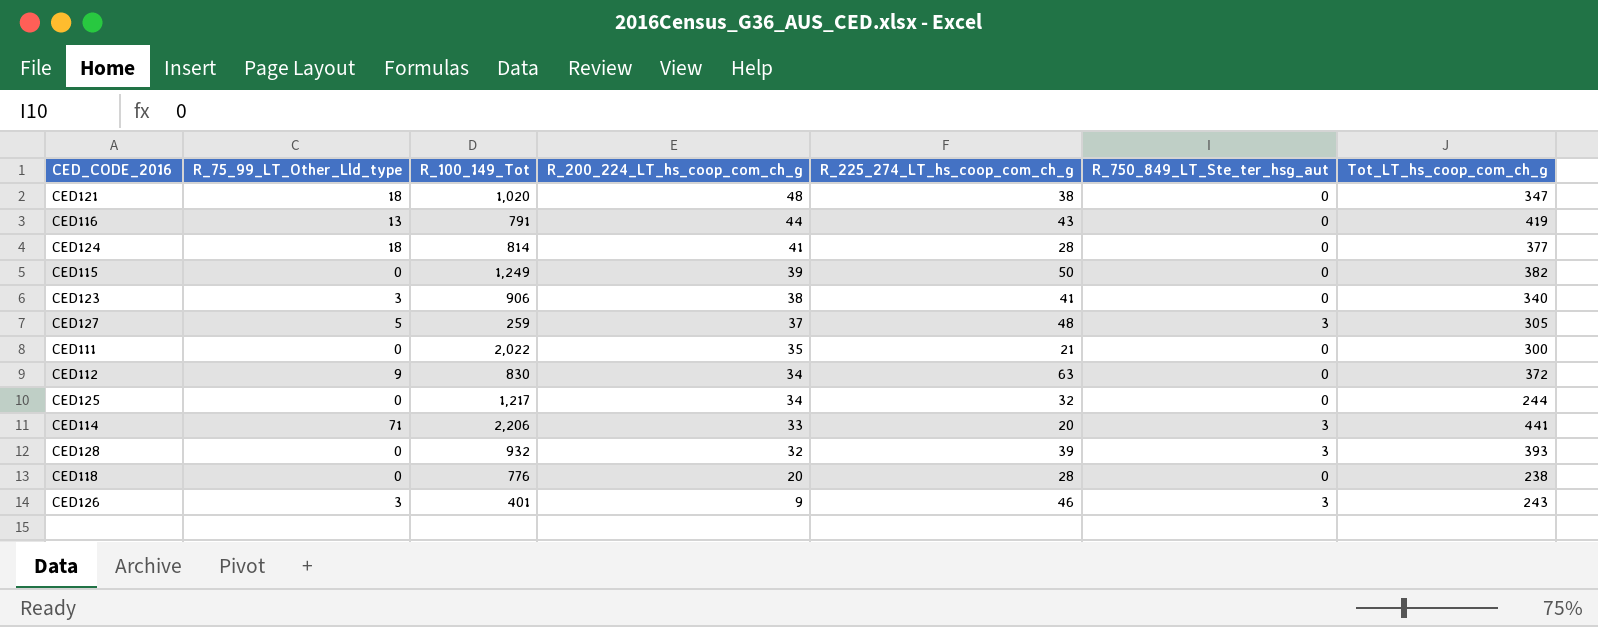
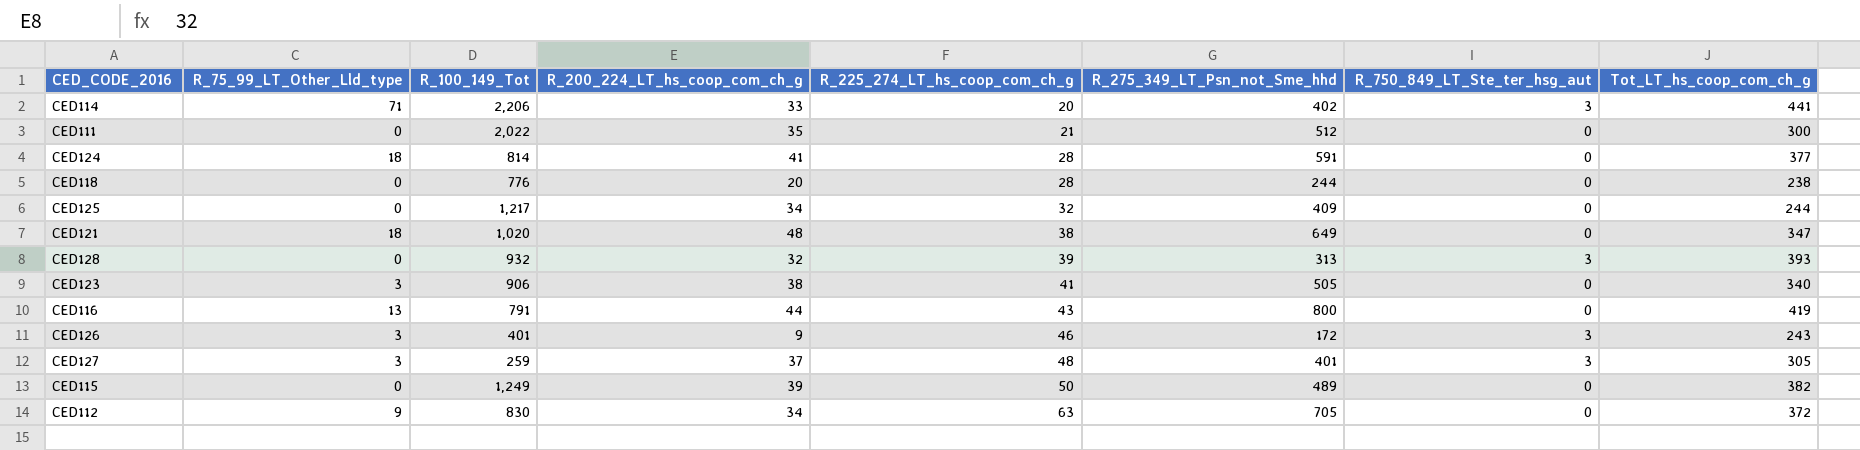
row order: R_200_224_LT_hs_coop_com_ch_g descending -> R_225_274_LT_hs_coop_com_ch_g ascending
column R_275_349_LT_Psn_not_Sme_hhd | position: none -> 6
CED127 | R_75_99_LT_Other_Lld_type: 5 -> 3

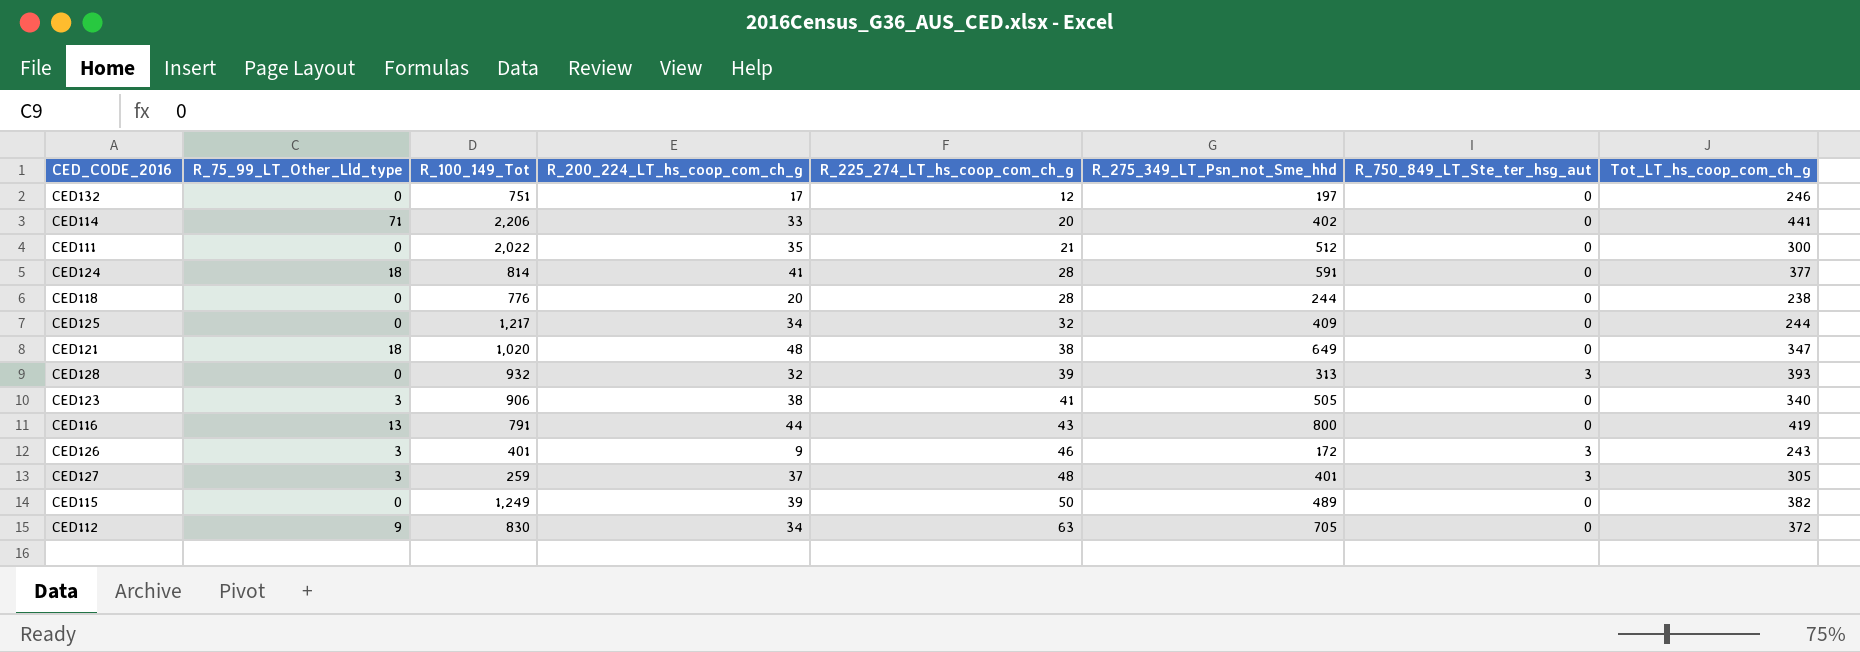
row CED132: none -> 0 | 751 | 17 | 12 | 197 | 0 | 246
CED114 | R_750_849_LT_Ste_ter_hsg_aut: 3 -> 0

